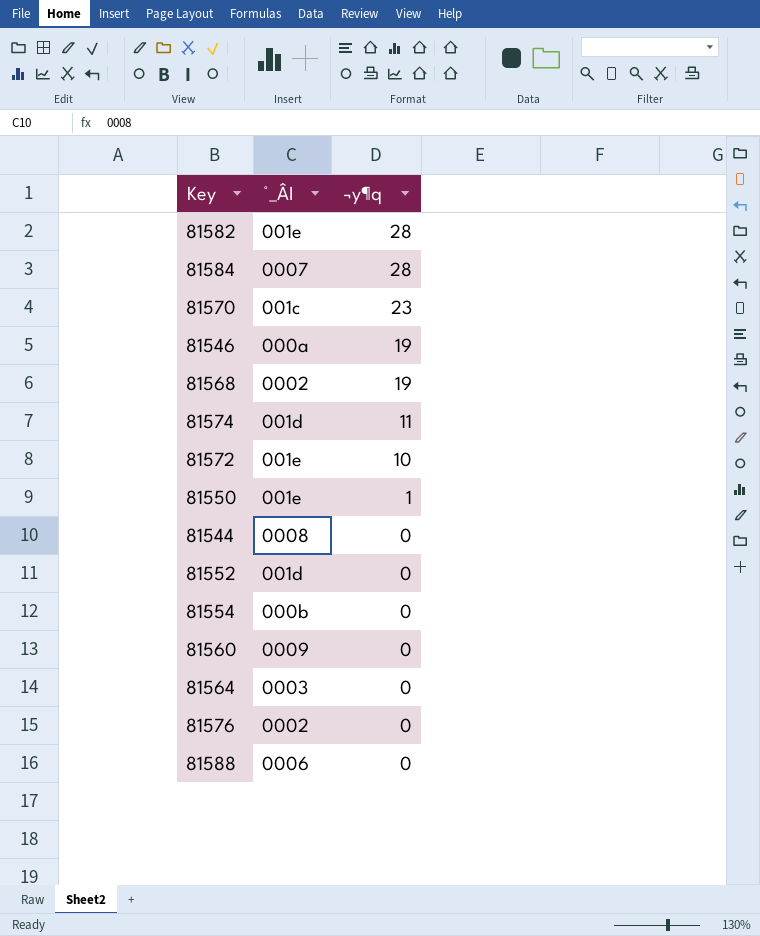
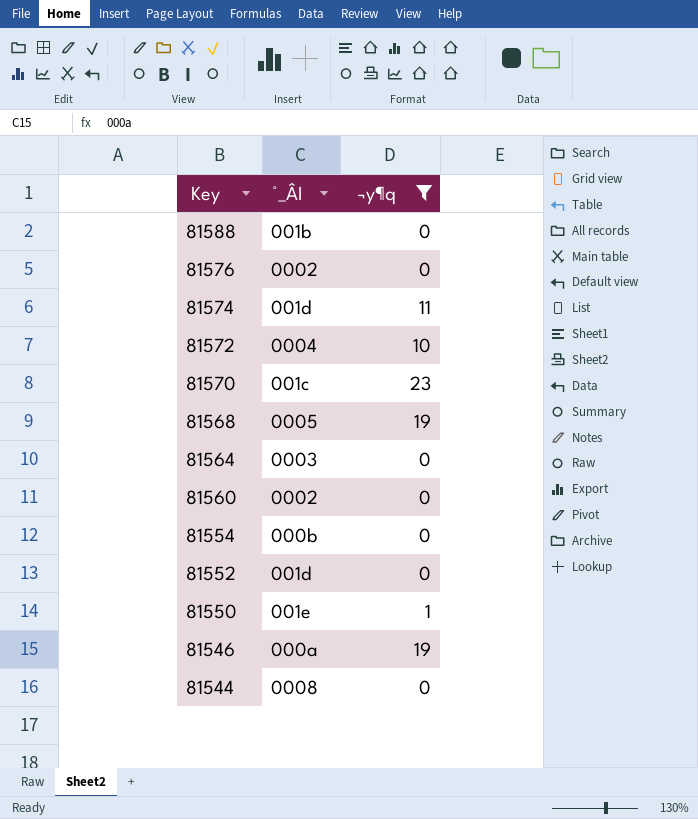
filter: none -> ¬y¶q != 28
row order: ¬y¶q descending -> Key descending
81588 | °_ÂI: 0006 -> 001b
81572 | °_ÂI: 001e -> 0004
81568 | °_ÂI: 0002 -> 0005
81560 | °_ÂI: 0009 -> 0002

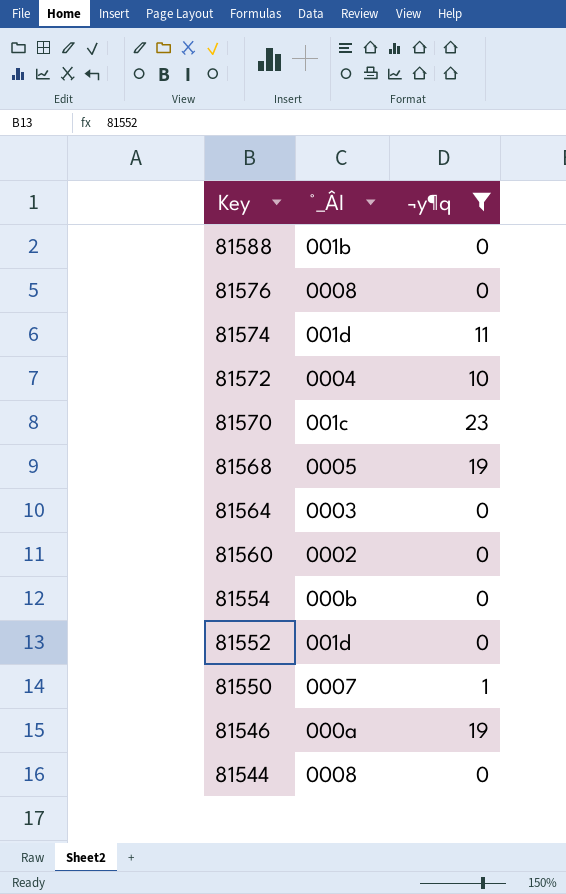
81576 | °_ÂI: 0002 -> 0008
81550 | °_ÂI: 001e -> 0007

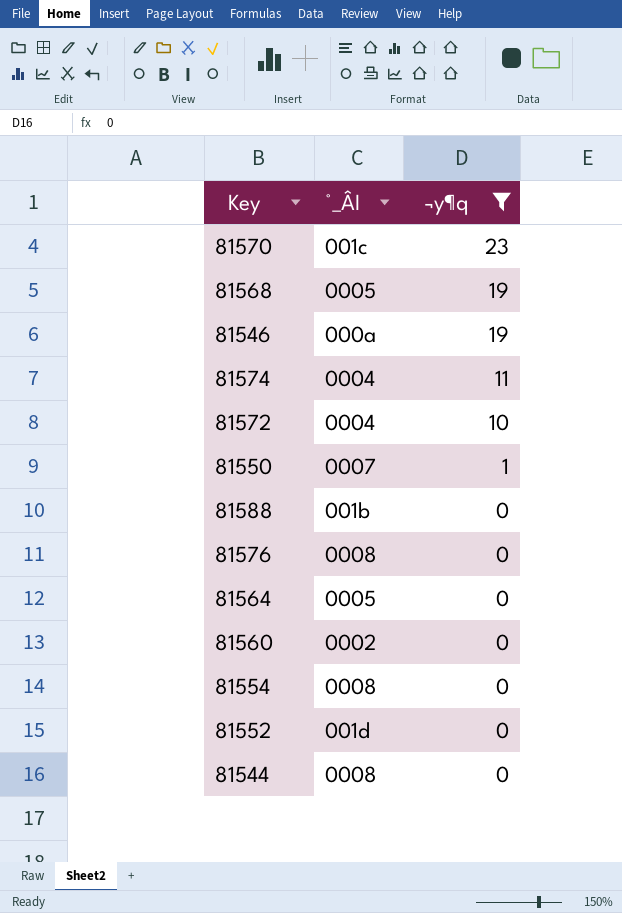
row order: Key descending -> ¬y¶q descending
81574 | °_ÂI: 001d -> 0004
81564 | °_ÂI: 0003 -> 0005
81554 | °_ÂI: 000b -> 0008

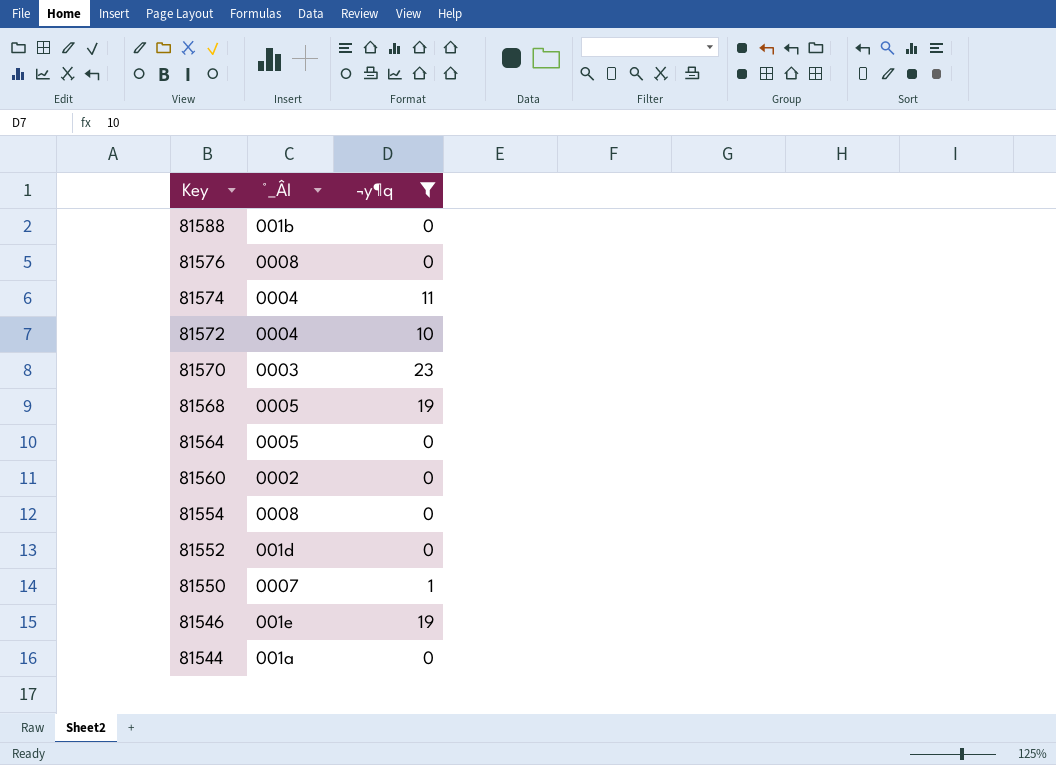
row order: ¬y¶q descending -> Key descending
81570 | °_ÂI: 001c -> 0003
81546 | °_ÂI: 000a -> 001e
81544 | °_ÂI: 0008 -> 001a

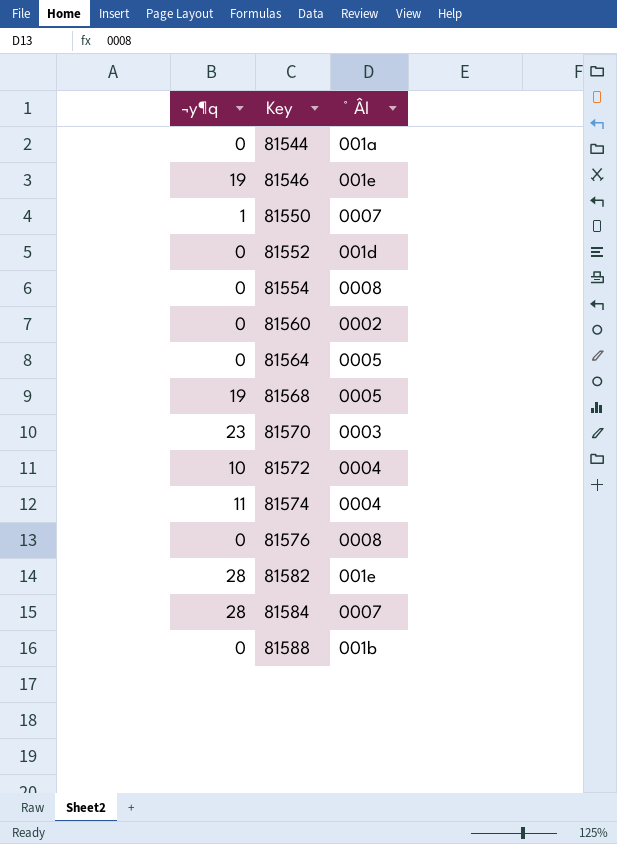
filter: ¬y¶q != 28 -> none
row order: Key descending -> Key ascending
column ¬y¶q | position: 3 -> 1
column name: °_ÂI -> ° ÂI

